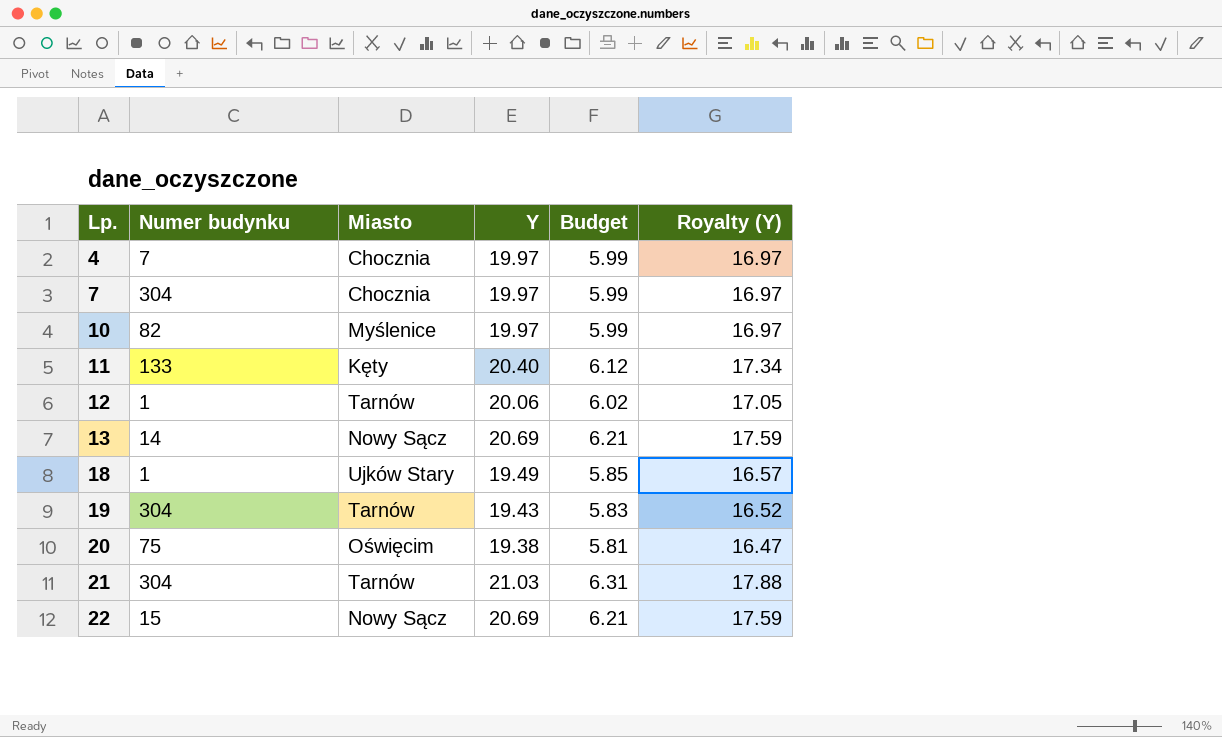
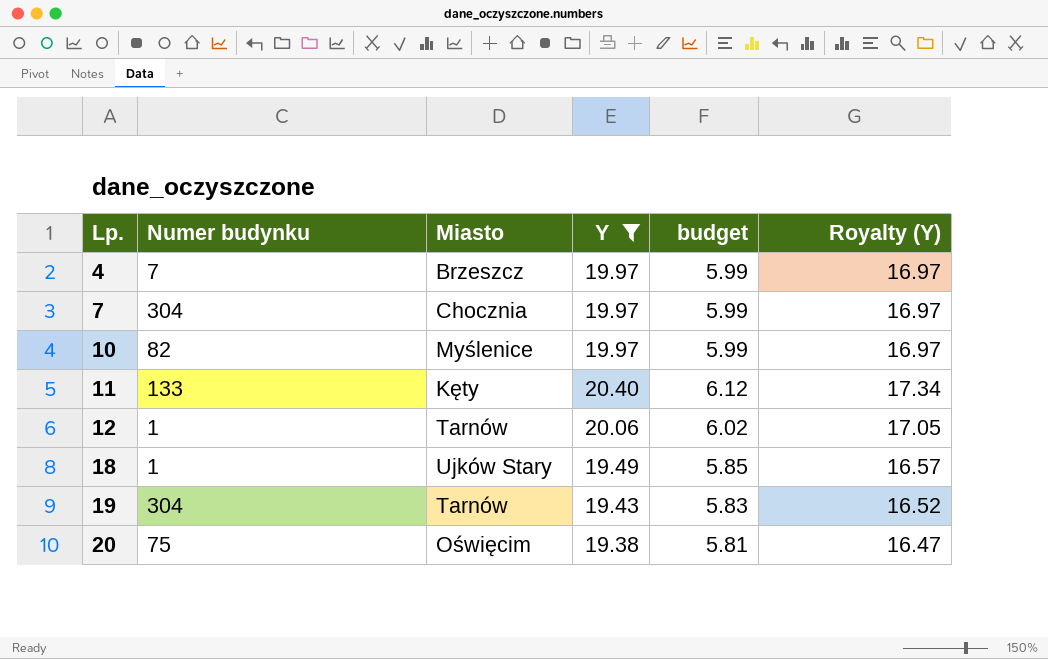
filter: none -> Y <= 20.40
column name: Budget -> budget
4 | Miasto: Chocznia -> Brzeszcz

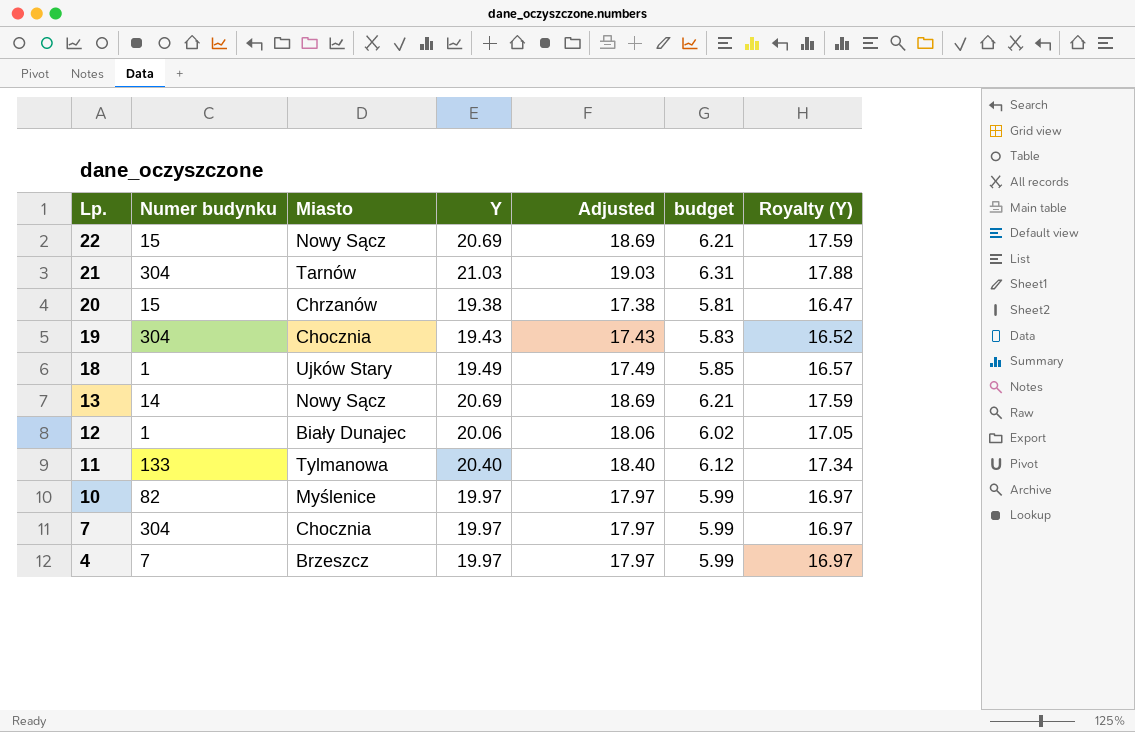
filter: Y <= 20.40 -> none
row order: Lp. ascending -> Lp. descending
column Adjusted | formula: none -> [Y] - 2
20 | Numer budynku: 75 -> 15
20 | Miasto: Oświęcim -> Chrzanów
19 | Miasto: Tarnów -> Chocznia
12 | Miasto: Tarnów -> Biały Dunajec
11 | Miasto: Kęty -> Tylmanowa

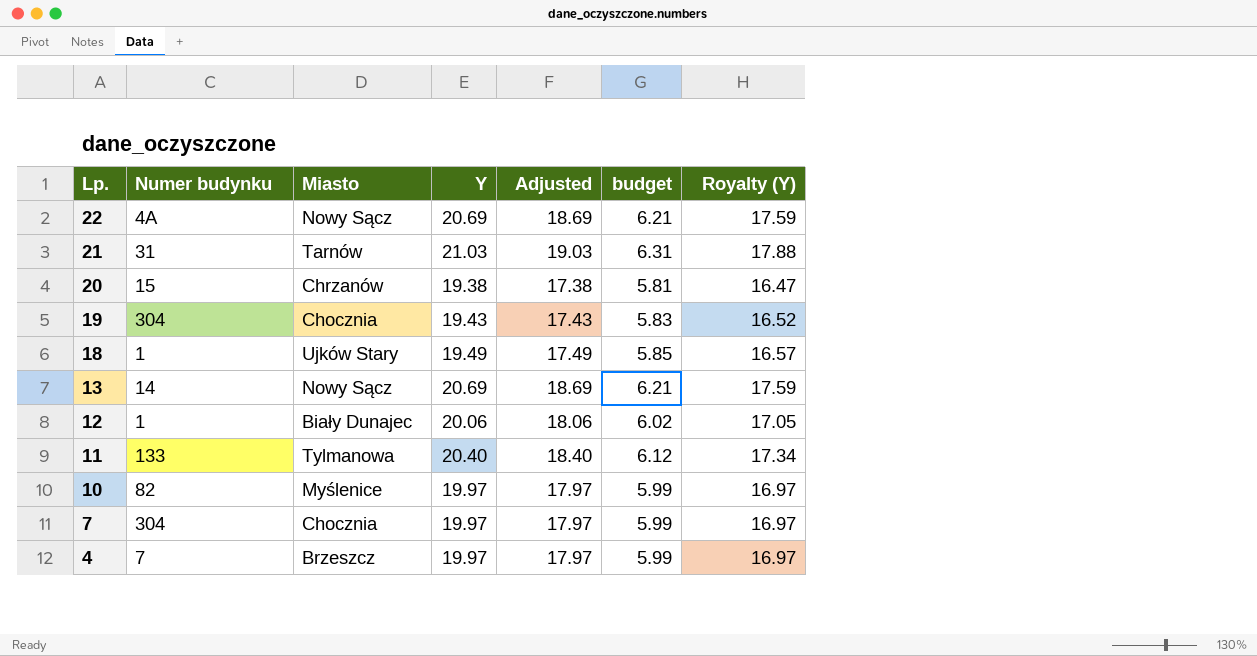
22 | Numer budynku: 15 -> 4A
21 | Numer budynku: 304 -> 31

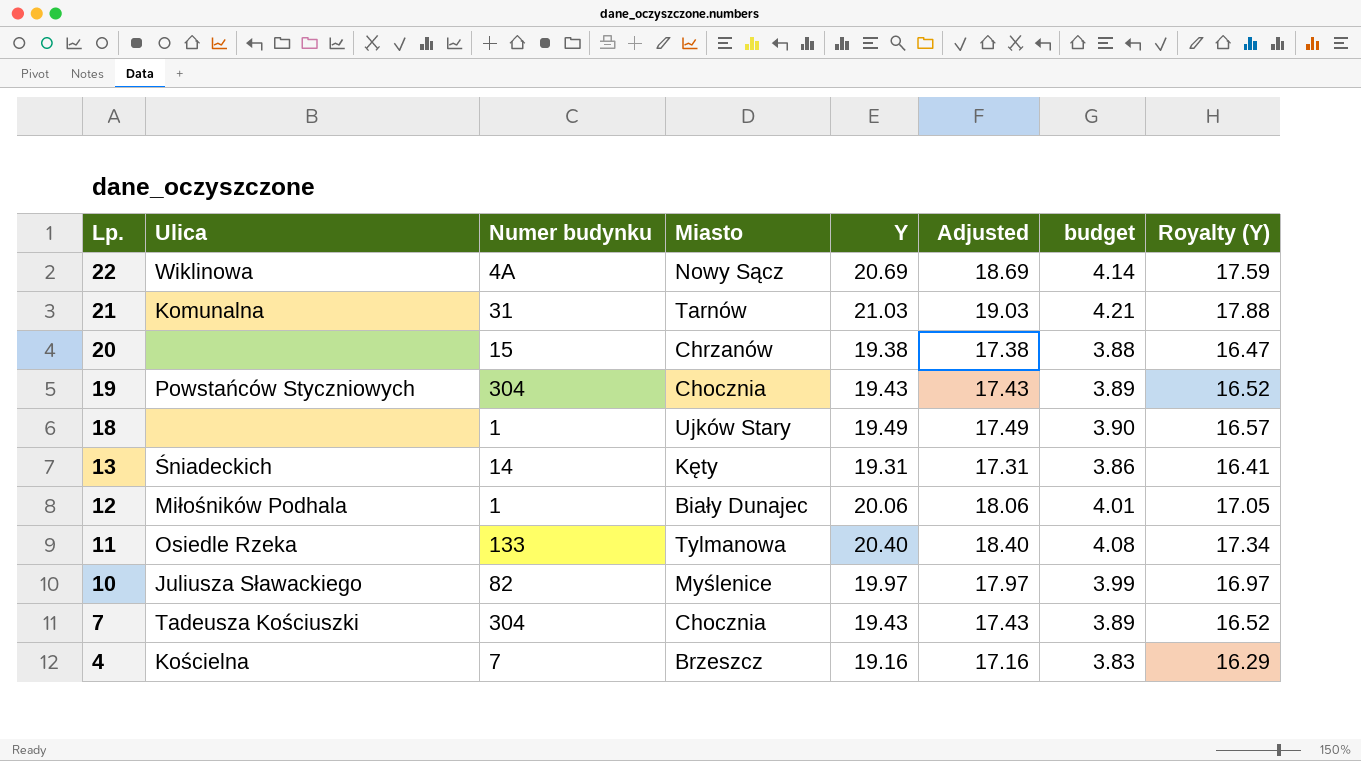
column Ulica | position: none -> 2
column budget | formula: [Y] * 0.3 -> [Y] * 0.2
13 | Miasto: Nowy Sącz -> Kęty
13 | Y: 20.69 -> 19.31
13 | Adjusted: 18.69 -> 17.31
13 | Royalty (Y): 17.59 -> 16.41
7 | Y: 19.97 -> 19.43
7 | Adjusted: 17.97 -> 17.43
7 | Royalty (Y): 16.97 -> 16.52
4 | Y: 19.97 -> 19.16
4 | Adjusted: 17.97 -> 17.16
4 | Royalty (Y): 16.97 -> 16.29

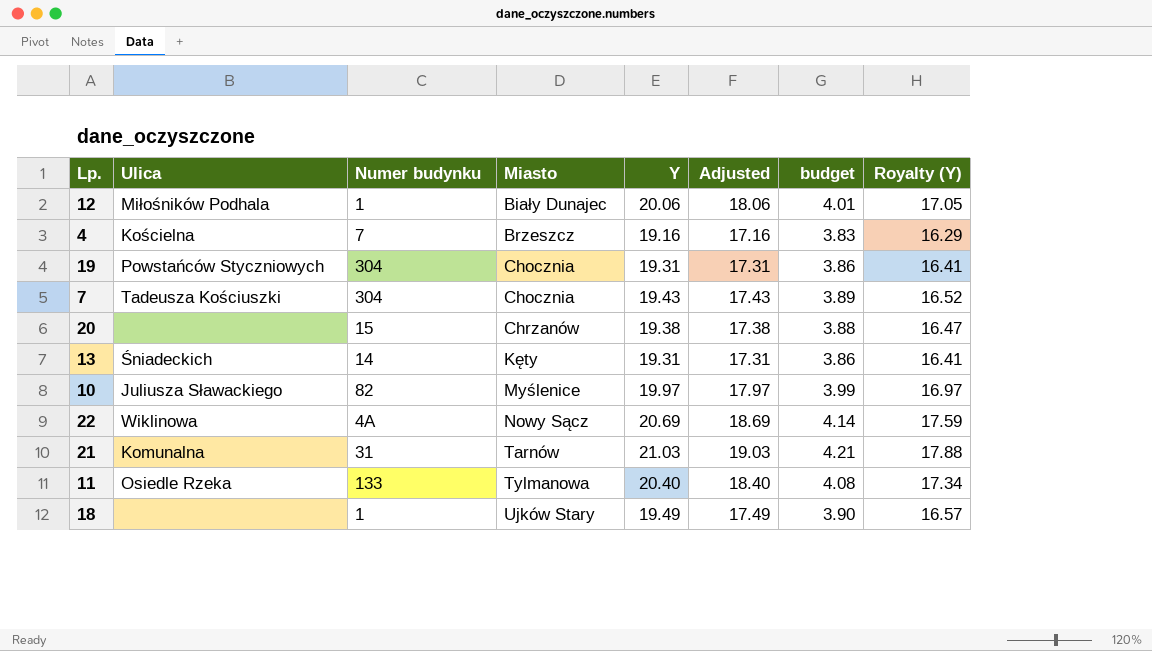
row order: Lp. descending -> Miasto ascending
19 | Y: 19.43 -> 19.31
19 | Adjusted: 17.43 -> 17.31
19 | budget: 3.89 -> 3.86
19 | Royalty (Y): 16.52 -> 16.41

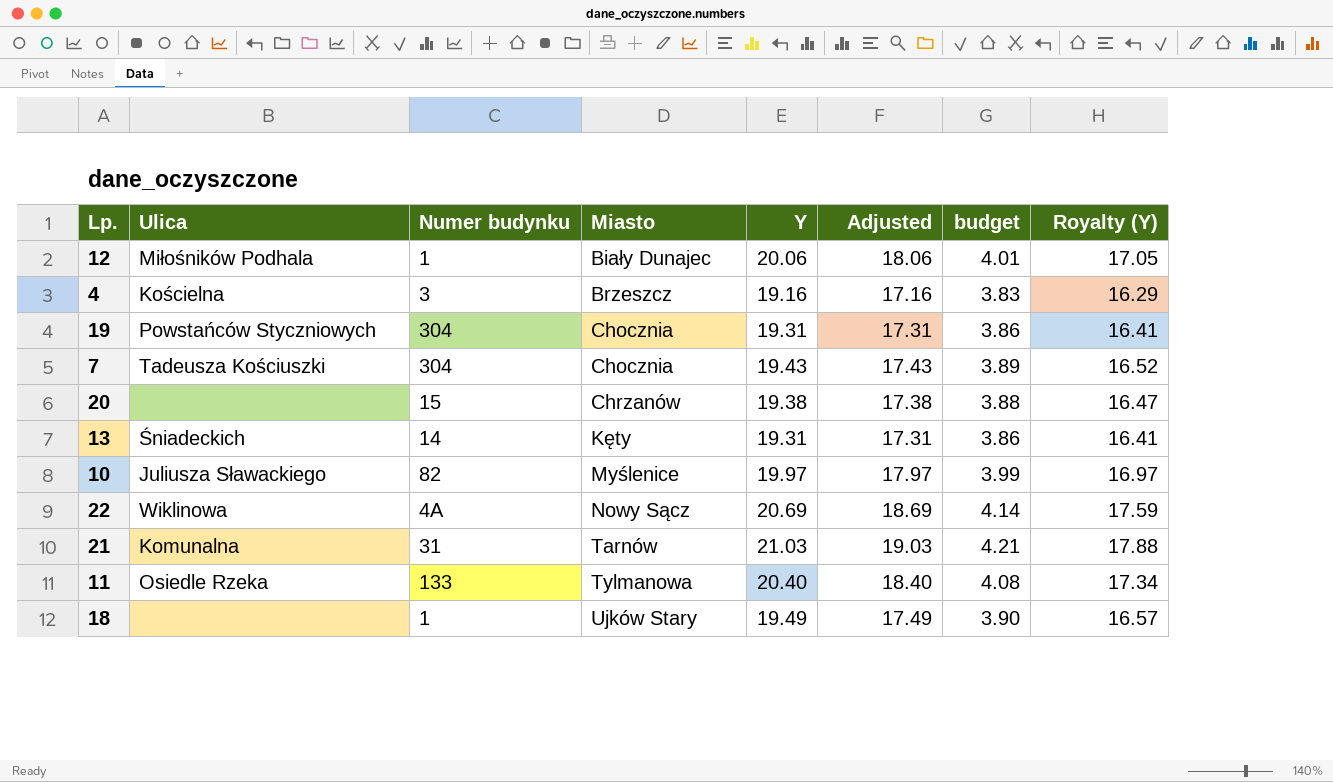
4 | Numer budynku: 7 -> 3

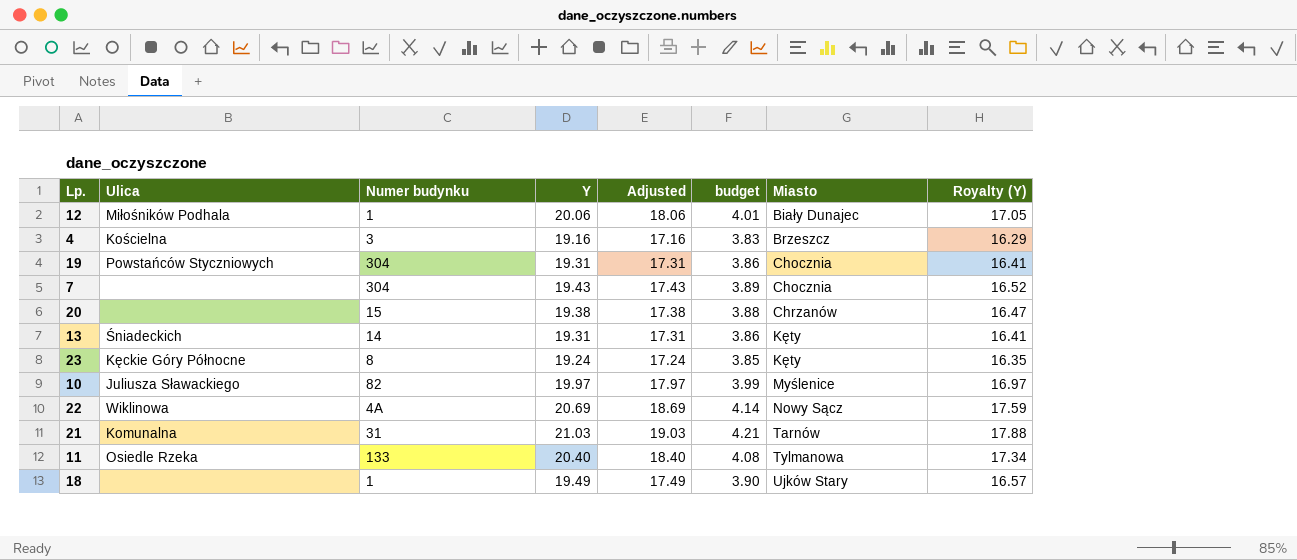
column Miasto | position: 4 -> 7
7 | Ulica: Tadeusza Kościuszki -> none
row 23: none -> Kęckie Góry Północne | 8 | 19.24 | 17.24 | 3.85 | Kęty | 16.35

